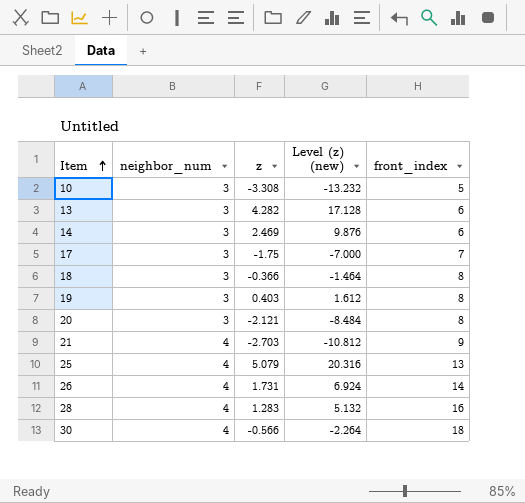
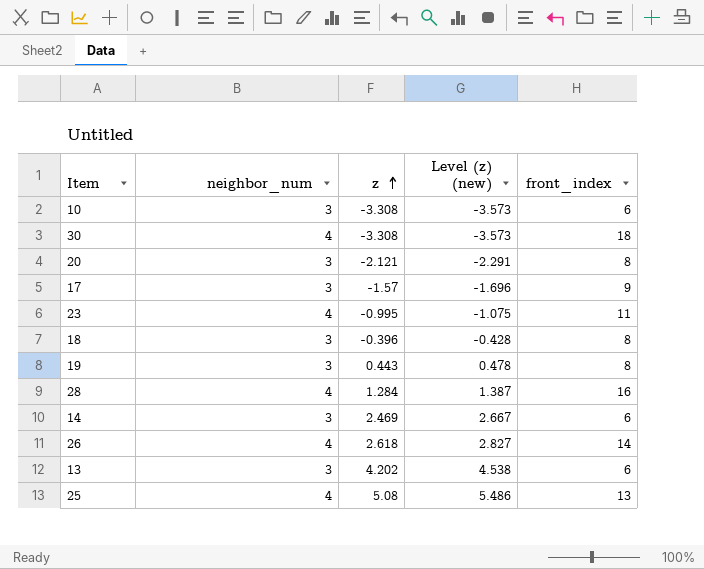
row order: Item ascending -> z ascending
column Level (z) (new) | formula: [z] * 4 -> [z] * 1.08
row 21: 4 | -2.703 | -10.812 | 9 -> none
10 | front_index: 5 -> 6
30 | z: -0.566 -> -3.308
17 | z: -1.75 -> -1.57
17 | front_index: 7 -> 9
row 23: none -> 4 | -0.995 | -1.075 | 11
18 | z: -0.366 -> -0.396
19 | z: 0.403 -> 0.443
28 | z: 1.283 -> 1.284
26 | z: 1.731 -> 2.618
13 | z: 4.282 -> 4.202
25 | z: 5.079 -> 5.08

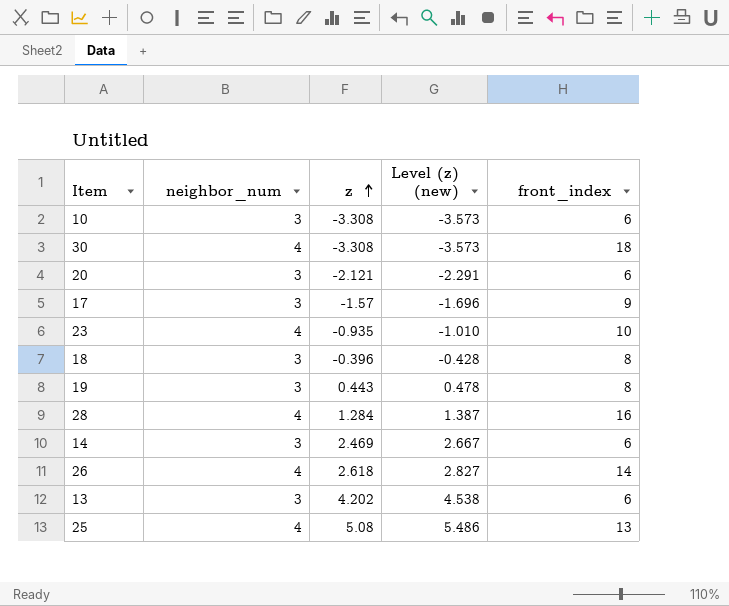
20 | front_index: 8 -> 6
23 | z: -0.995 -> -0.935
23 | Level (z) (new): -1.075 -> -1.010
23 | front_index: 11 -> 10

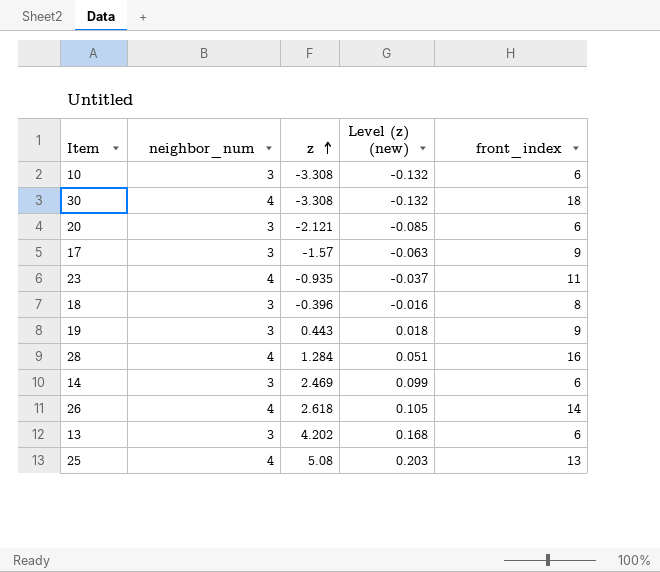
column Level (z) (new) | formula: [z] * 1.08 -> [z] * 0.04
23 | front_index: 10 -> 11
19 | front_index: 8 -> 9

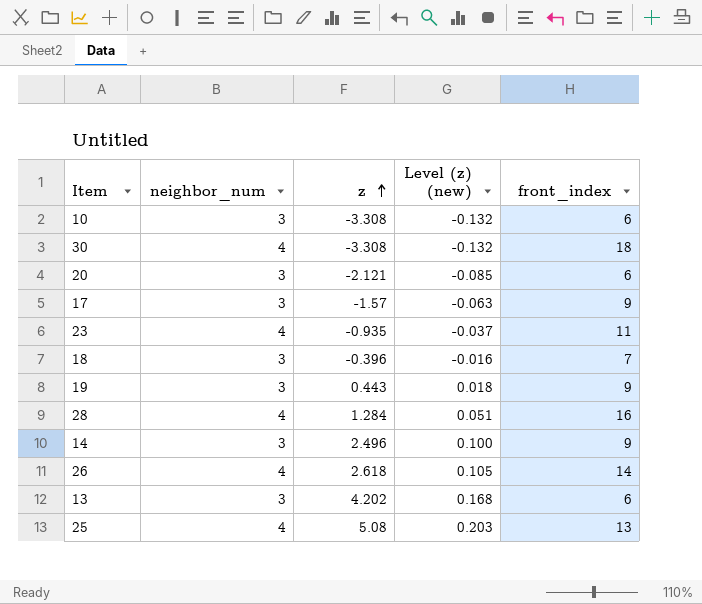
18 | front_index: 8 -> 7
14 | z: 2.469 -> 2.496
14 | Level (z) (new): 0.099 -> 0.100
14 | front_index: 6 -> 9

